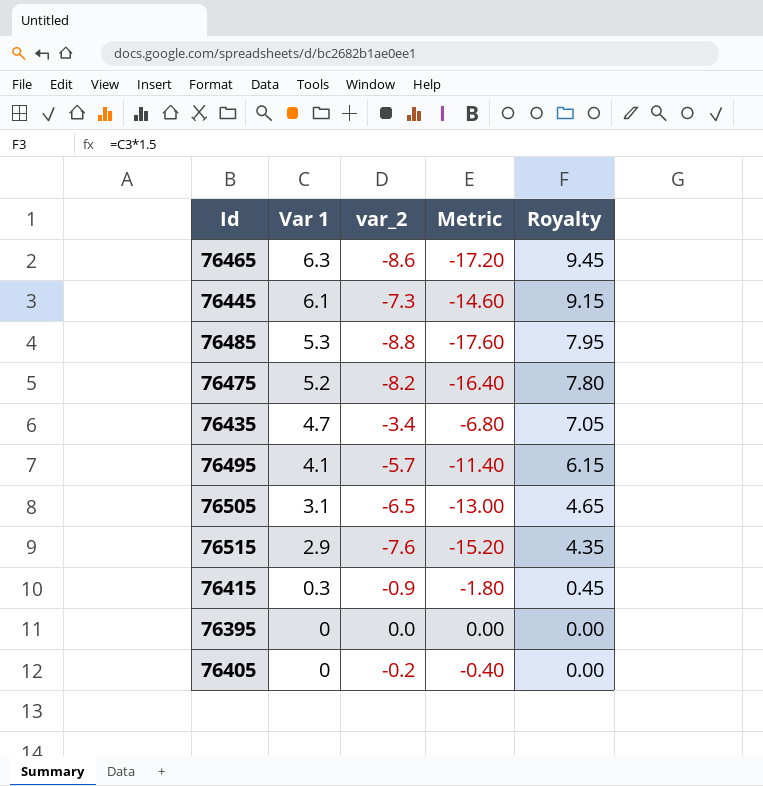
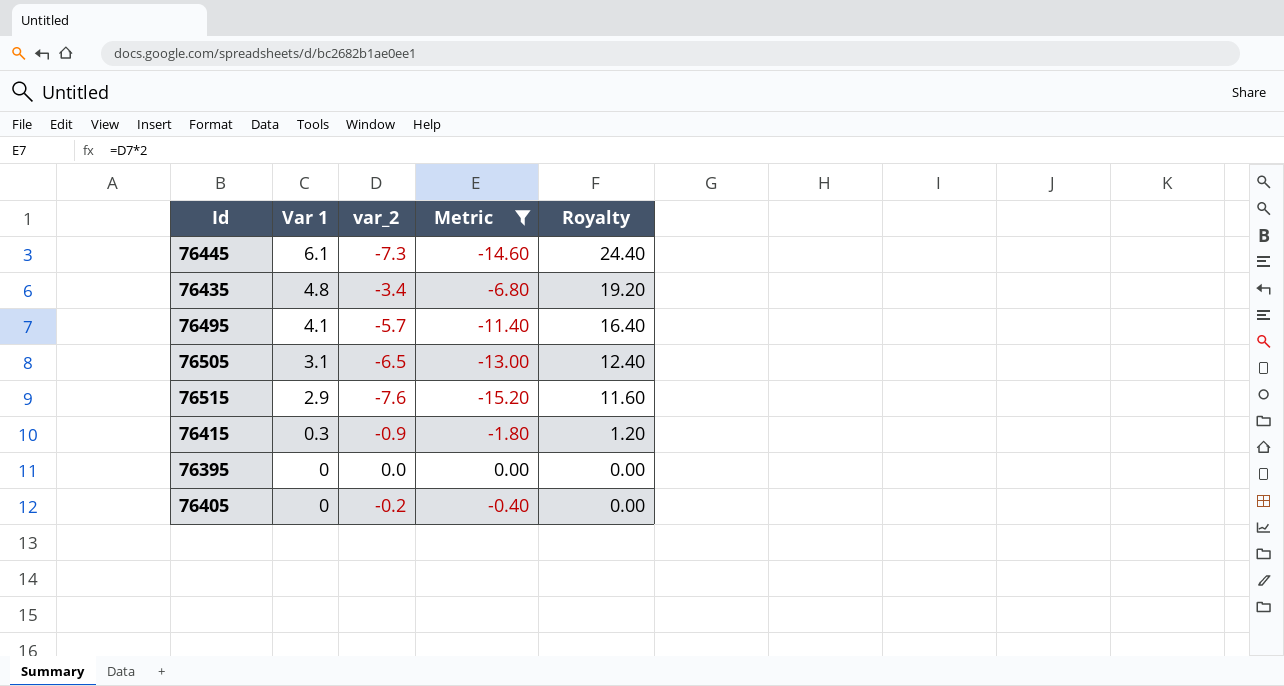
filter: none -> Metric >= -15.20
column Royalty | formula: [Var 1] * 1.5 -> [Var 1] * 4
76435 | Var 1: 4.7 -> 4.8

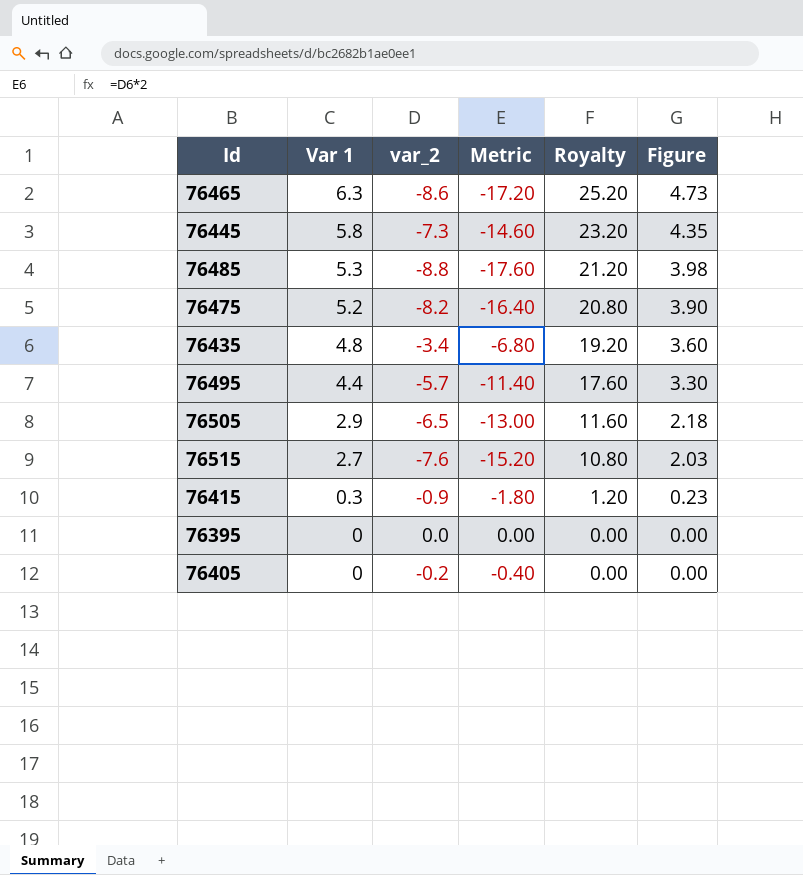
filter: Metric >= -15.20 -> none
column Figure | formula: none -> [Var 1] * 0.75
76445 | Var 1: 6.1 -> 5.8
76445 | Royalty: 24.40 -> 23.20
76495 | Var 1: 4.1 -> 4.4
76495 | Royalty: 16.40 -> 17.60
76505 | Var 1: 3.1 -> 2.9
76505 | Royalty: 12.40 -> 11.60
76515 | Var 1: 2.9 -> 2.7
76515 | Royalty: 11.60 -> 10.80

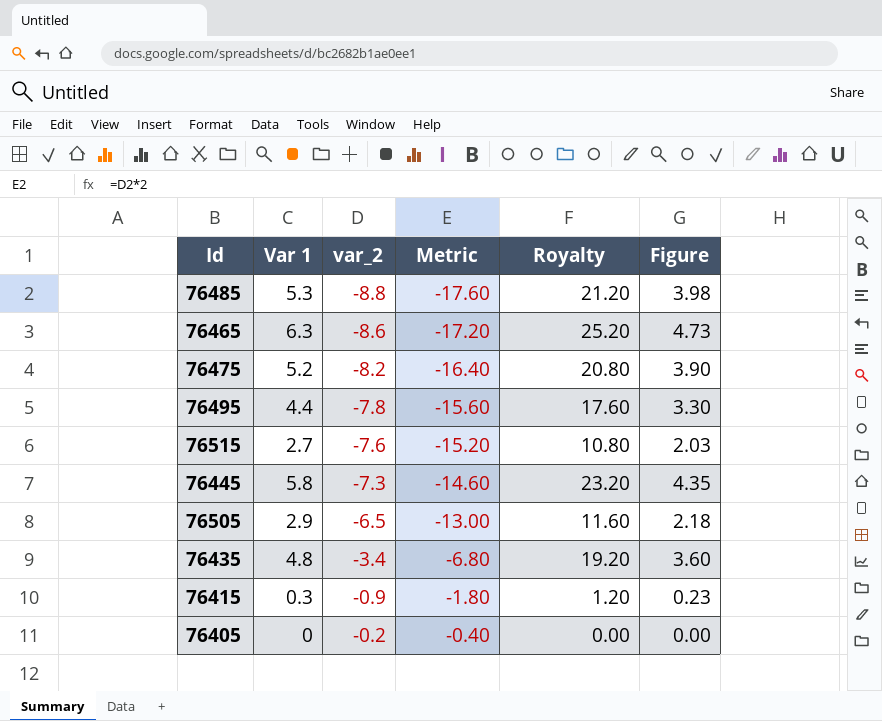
row order: Var 1 descending -> var_2 ascending
row 76395: 0 | 0.0 | 0.00 | 0.00 | 0.00 -> none
76495 | var_2: -5.7 -> -7.8
76495 | Metric: -11.40 -> -15.60

